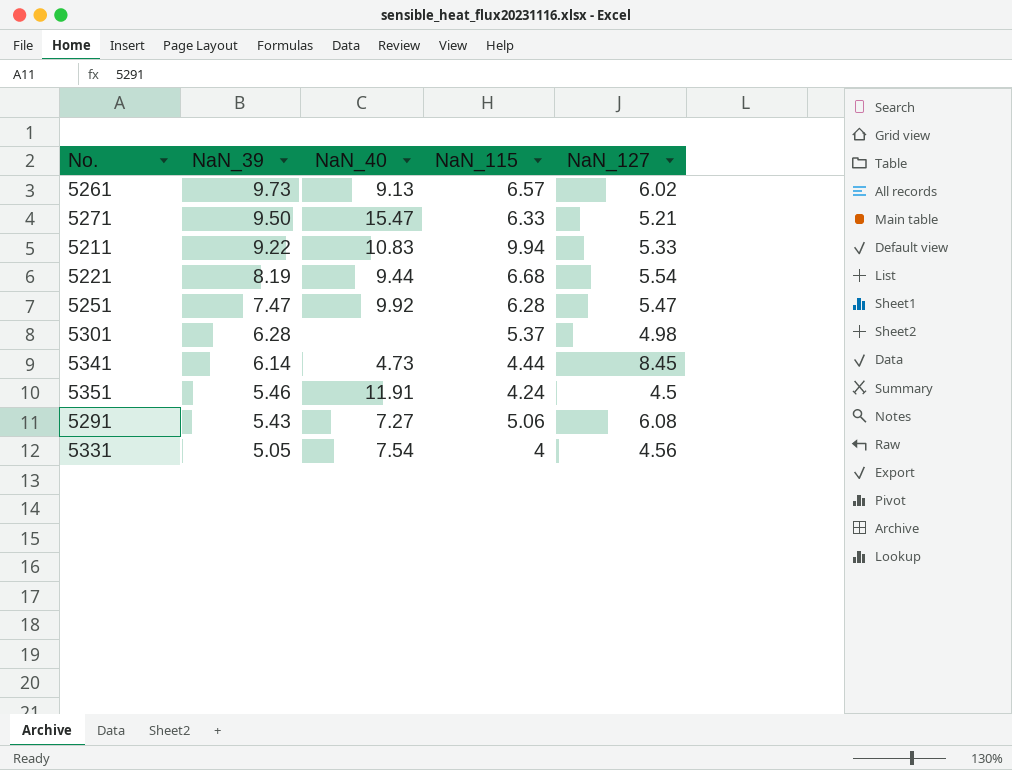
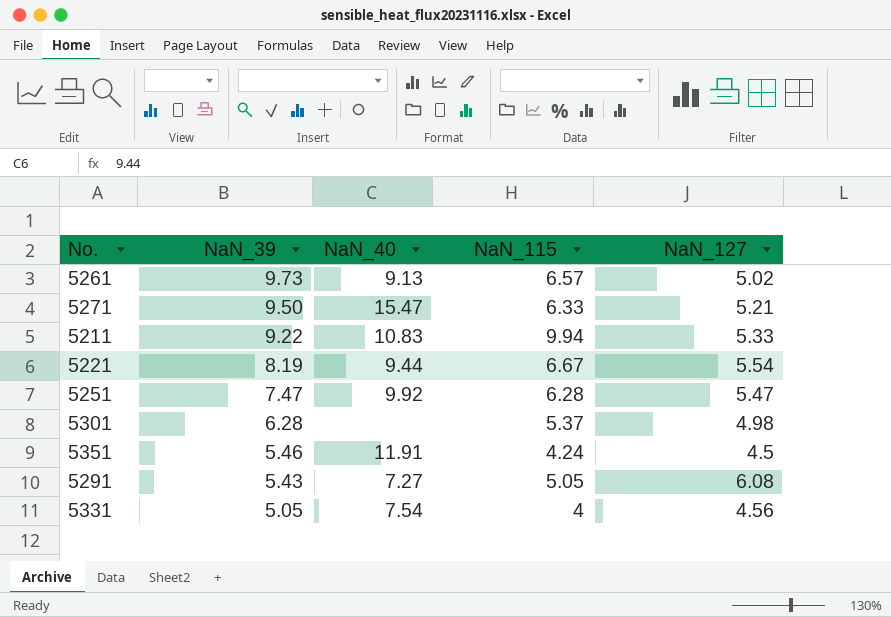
row 5341: 6.14 | 4.73 | 4.44 | 8.45 -> none
5261 | NaN_127: 6.02 -> 5.02
5221 | NaN_115: 6.68 -> 6.67
5291 | NaN_115: 5.06 -> 5.05

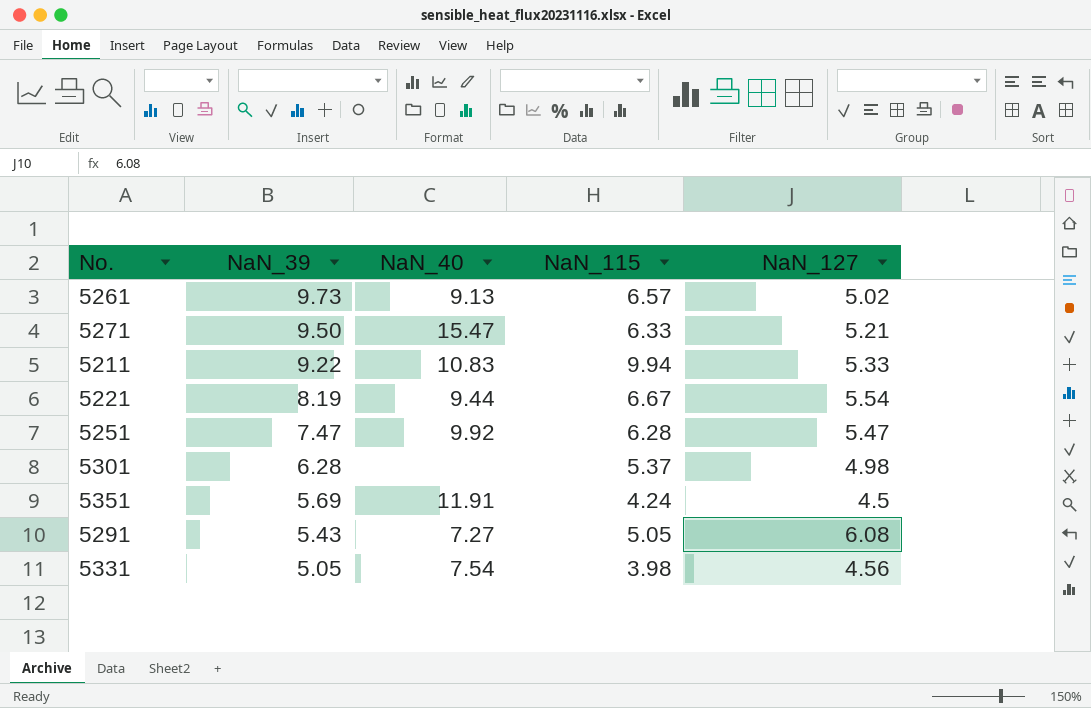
5351 | NaN_39: 5.46 -> 5.69
5331 | NaN_115: 4 -> 3.98

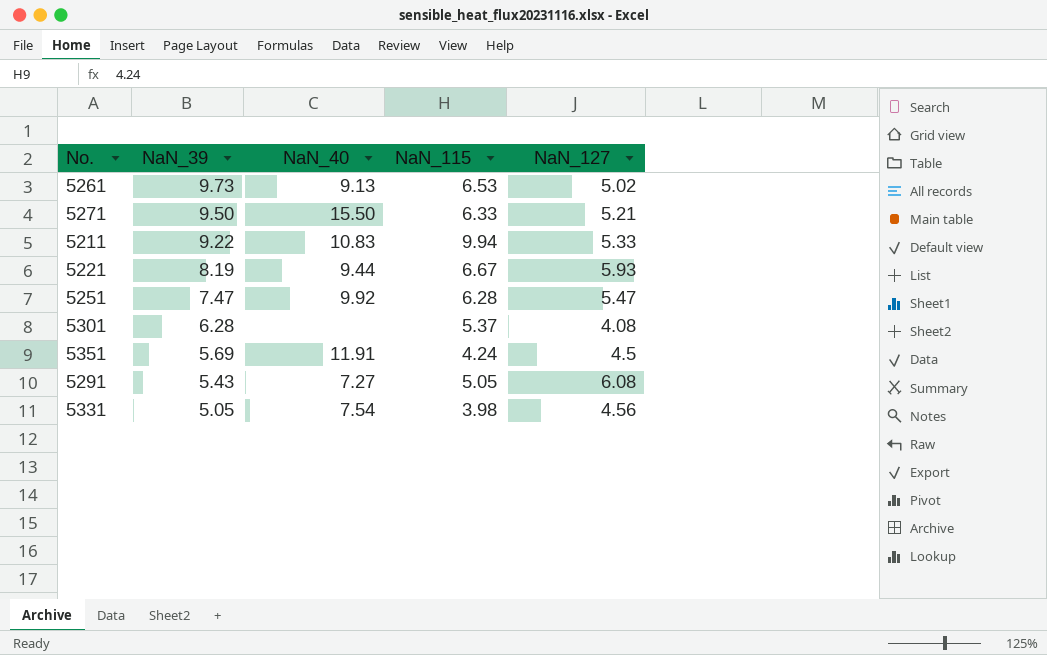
5261 | NaN_115: 6.57 -> 6.53
5271 | NaN_40: 15.47 -> 15.50
5221 | NaN_127: 5.54 -> 5.93
5301 | NaN_127: 4.98 -> 4.08

